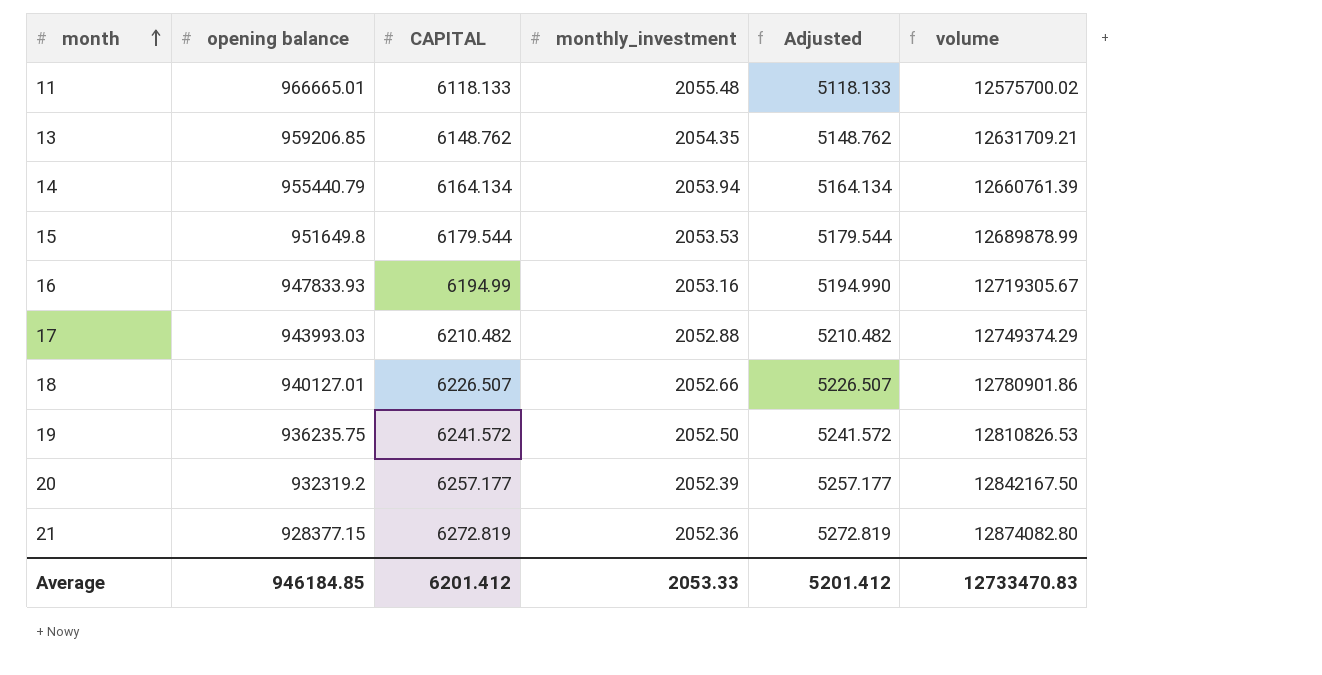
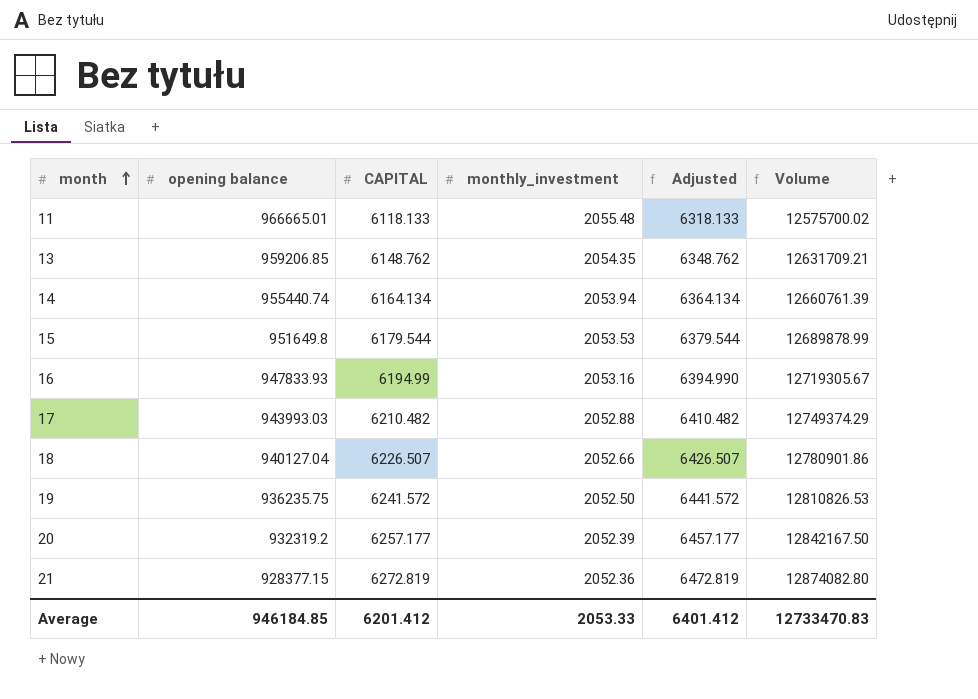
column Adjusted | formula: [CAPITAL] - 1000 -> [CAPITAL] + 200
column name: volume -> Volume
14 | opening balance: 955440.79 -> 955440.74
18 | opening balance: 940127.01 -> 940127.04
Average | Adjusted: 5201.412 -> 6401.412

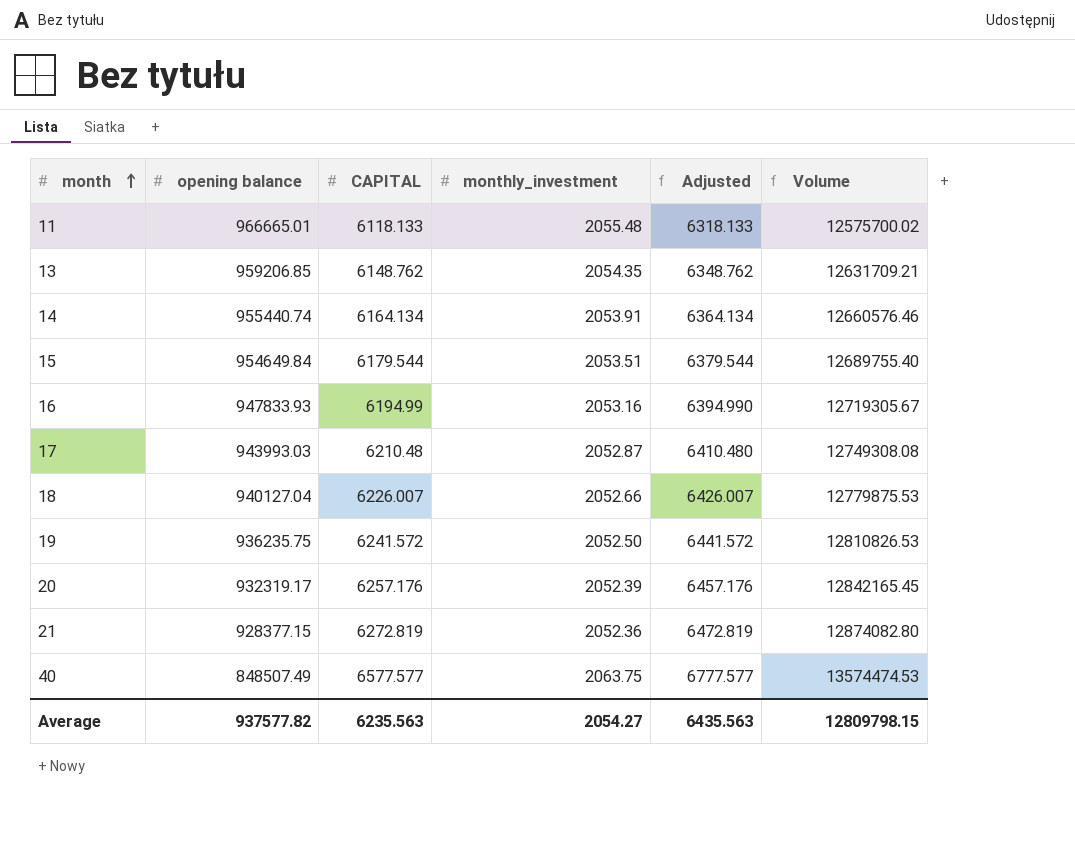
14 | monthly_investment: 2053.94 -> 2053.91
14 | Volume: 12660761.39 -> 12660576.46
15 | opening balance: 951649.8 -> 954649.84
15 | monthly_investment: 2053.53 -> 2053.51
15 | Volume: 12689878.99 -> 12689755.40
17 | CAPITAL: 6210.482 -> 6210.48
17 | monthly_investment: 2052.88 -> 2052.87
17 | Adjusted: 6410.482 -> 6410.480
17 | Volume: 12749374.29 -> 12749308.08
18 | CAPITAL: 6226.507 -> 6226.007
18 | Adjusted: 6426.507 -> 6426.007
18 | Volume: 12780901.86 -> 12779875.53
20 | opening balance: 932319.2 -> 932319.17
20 | CAPITAL: 6257.177 -> 6257.176
20 | Adjusted: 6457.177 -> 6457.176
20 | Volume: 12842167.50 -> 12842165.45
row 40: none -> 848507.49 | 6577.577 | 2063.75 | 6777.577 | 13574474.53
Average | opening balance: 946184.85 -> 937577.82
Average | CAPITAL: 6201.412 -> 6235.563
Average | monthly_investment: 2053.33 -> 2054.27
Average | Adjusted: 6401.412 -> 6435.563
Average | Volume: 12733470.83 -> 12809798.15

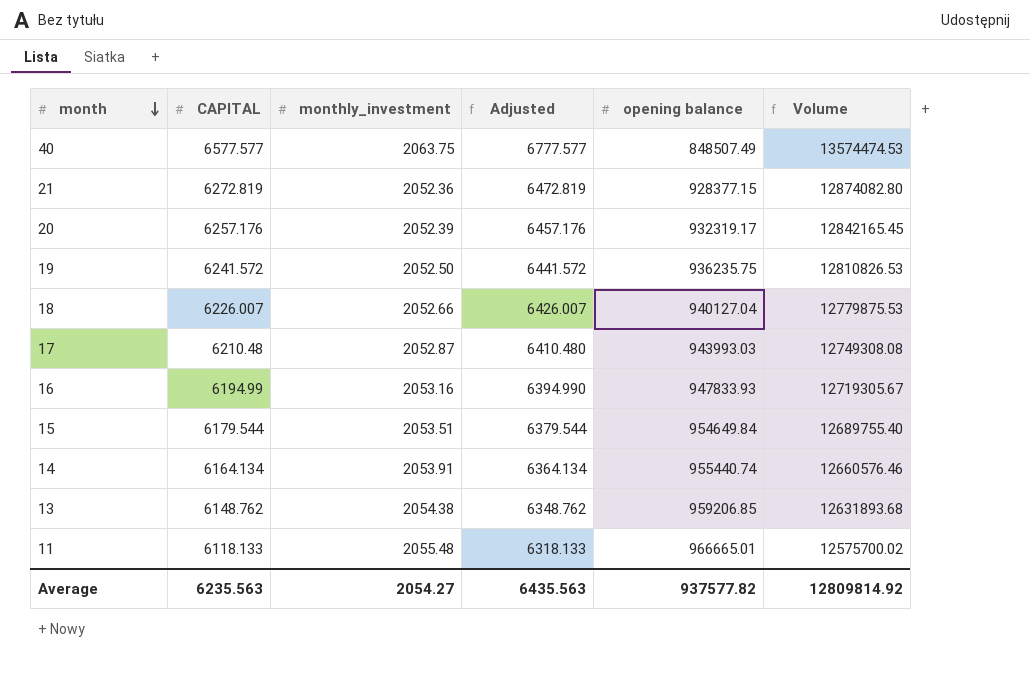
row order: month ascending -> month descending
column opening balance | position: 2 -> 5
13 | monthly_investment: 2054.35 -> 2054.38
13 | Volume: 12631709.21 -> 12631893.68
Average | Volume: 12809798.15 -> 12809814.92

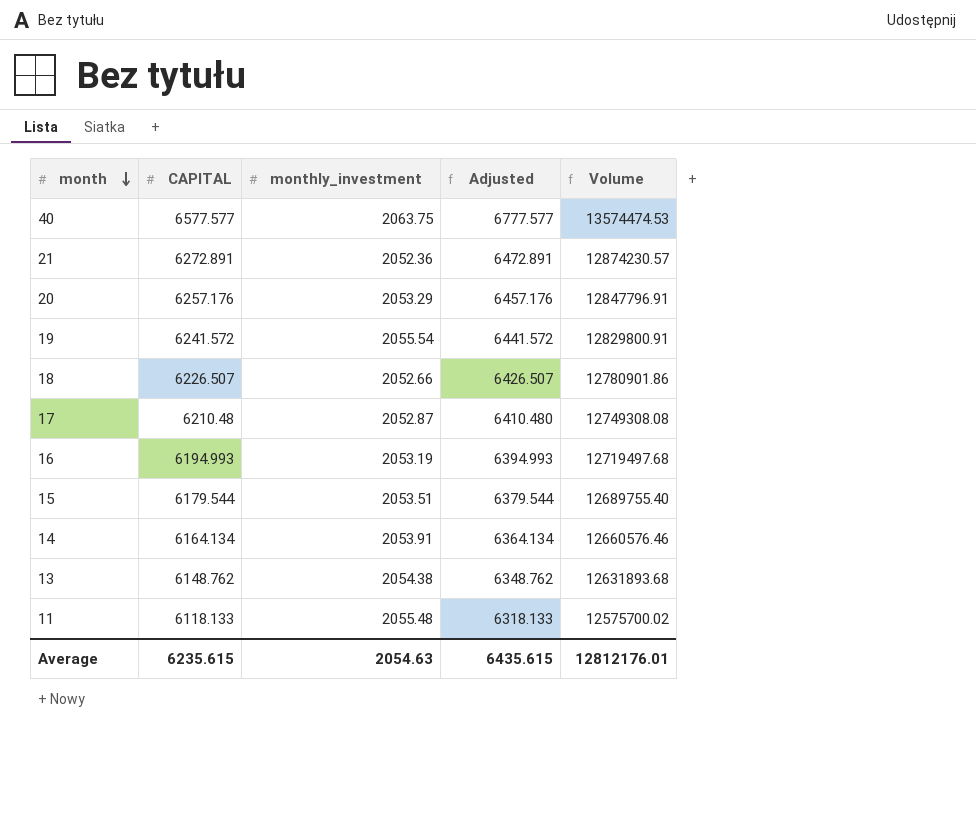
column opening balance | position: 5 -> none
21 | CAPITAL: 6272.819 -> 6272.891
21 | Adjusted: 6472.819 -> 6472.891
21 | Volume: 12874082.80 -> 12874230.57
20 | monthly_investment: 2052.39 -> 2053.29
20 | Volume: 12842165.45 -> 12847796.91
19 | monthly_investment: 2052.50 -> 2055.54
19 | Volume: 12810826.53 -> 12829800.91
18 | CAPITAL: 6226.007 -> 6226.507
18 | Adjusted: 6426.007 -> 6426.507
18 | Volume: 12779875.53 -> 12780901.86
16 | CAPITAL: 6194.99 -> 6194.993
16 | monthly_investment: 2053.16 -> 2053.19
16 | Adjusted: 6394.990 -> 6394.993
16 | Volume: 12719305.67 -> 12719497.68
Average | CAPITAL: 6235.563 -> 6235.615
Average | monthly_investment: 2054.27 -> 2054.63
Average | Adjusted: 6435.563 -> 6435.615
Average | Volume: 12809814.92 -> 12812176.01

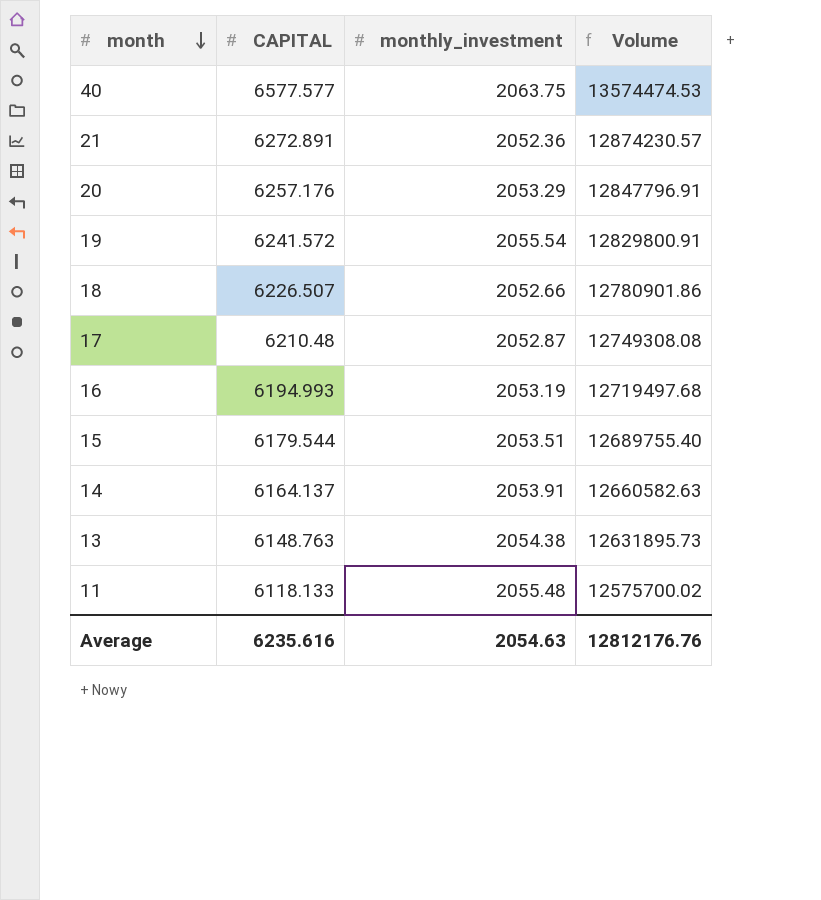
column Adjusted | formula: [CAPITAL] + 200 -> none
14 | CAPITAL: 6164.134 -> 6164.137
14 | Volume: 12660576.46 -> 12660582.63
13 | CAPITAL: 6148.762 -> 6148.763
13 | Volume: 12631893.68 -> 12631895.73
Average | CAPITAL: 6235.615 -> 6235.616
Average | Volume: 12812176.01 -> 12812176.76

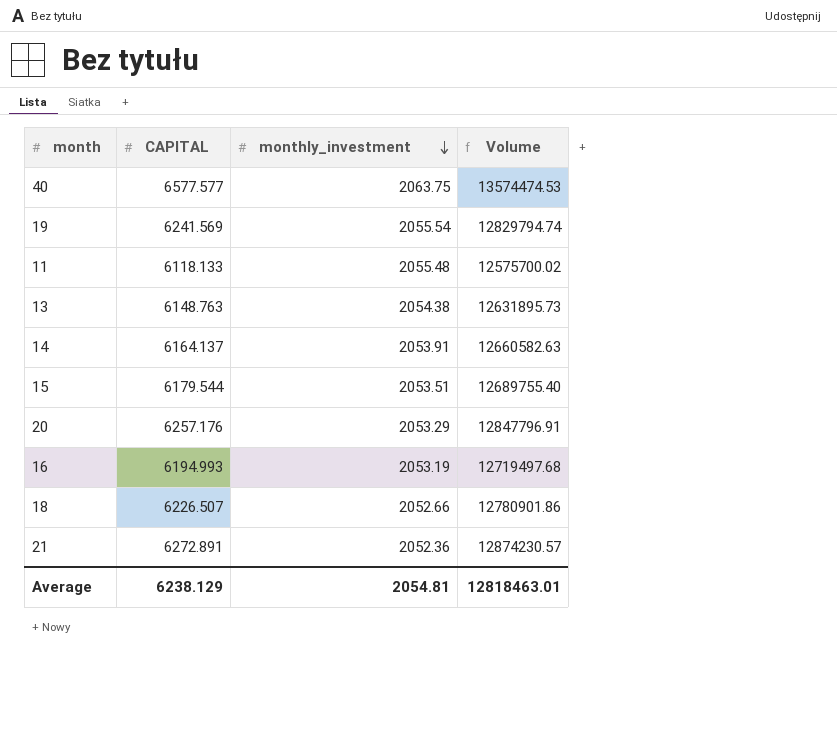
row order: month descending -> monthly_investment descending
row 17: 6210.48 | 2052.87 | 12749308.08 -> none
19 | CAPITAL: 6241.572 -> 6241.569
19 | Volume: 12829800.91 -> 12829794.74
Average | CAPITAL: 6235.616 -> 6238.129
Average | monthly_investment: 2054.63 -> 2054.81
Average | Volume: 12812176.76 -> 12818463.01

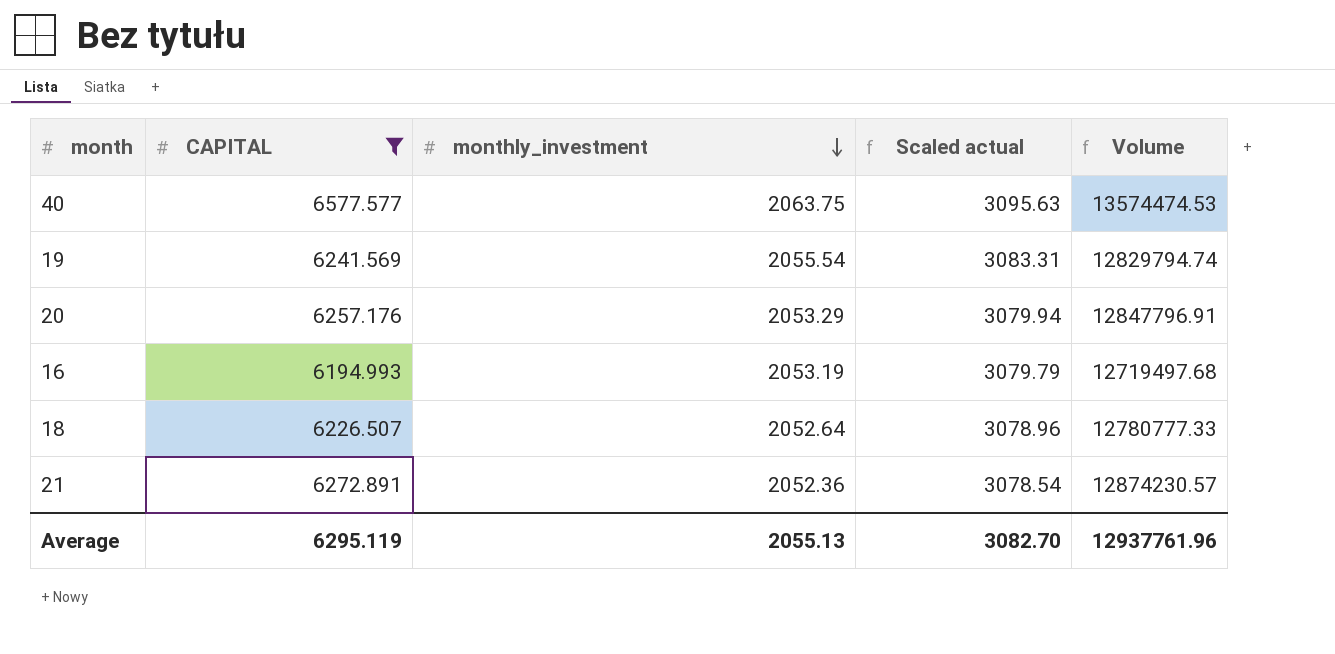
filter: none -> CAPITAL >= 6194.993
column Scaled actual | formula: none -> [monthly_investment] * 1.5
18 | monthly_investment: 2052.66 -> 2052.64
18 | Volume: 12780901.86 -> 12780777.33
Average | CAPITAL: 6238.129 -> 6295.119
Average | monthly_investment: 2054.81 -> 2055.13
Average | Volume: 12818463.01 -> 12937761.96

